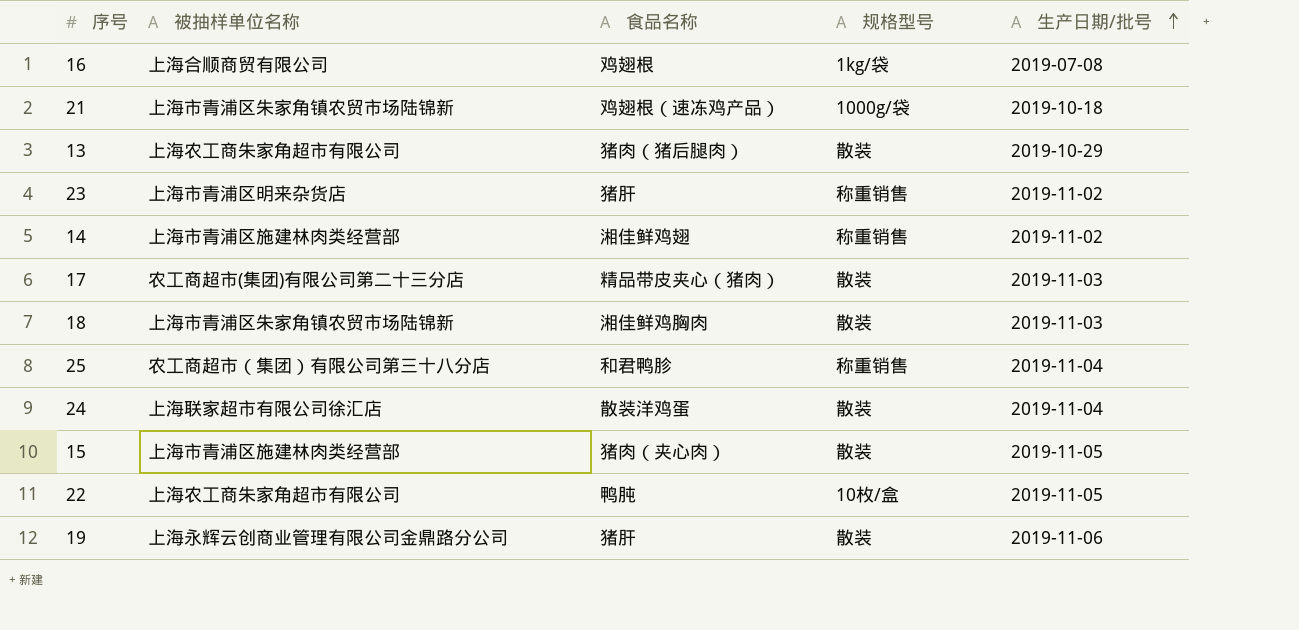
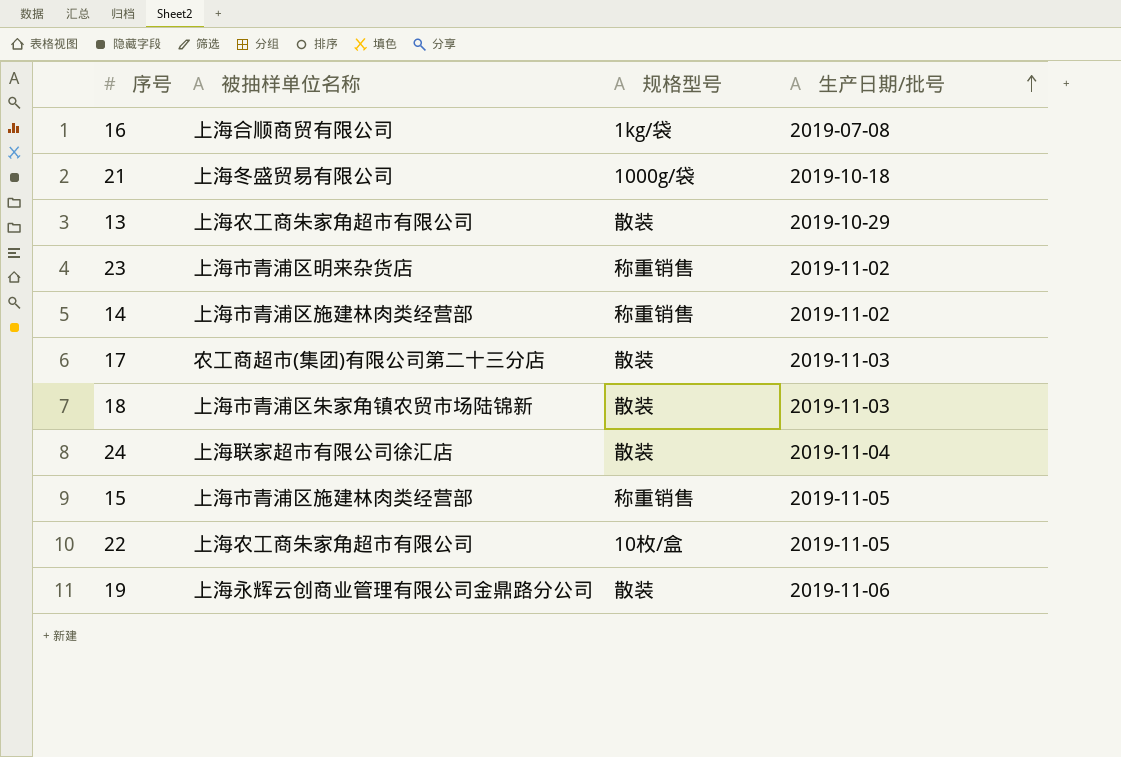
column 食品名称 | position: 3 -> none
row 25: 农工商超市（集团）有限公司第三十八分店 | 和君鸭胗 | 称重销售 | 2019-11-04 -> none
21 | 被抽样单位名称: 上海市青浦区朱家角镇农贸市场陆锦新 -> 上海冬盛贸易有限公司
15 | 规格型号: 散装 -> 称重销售

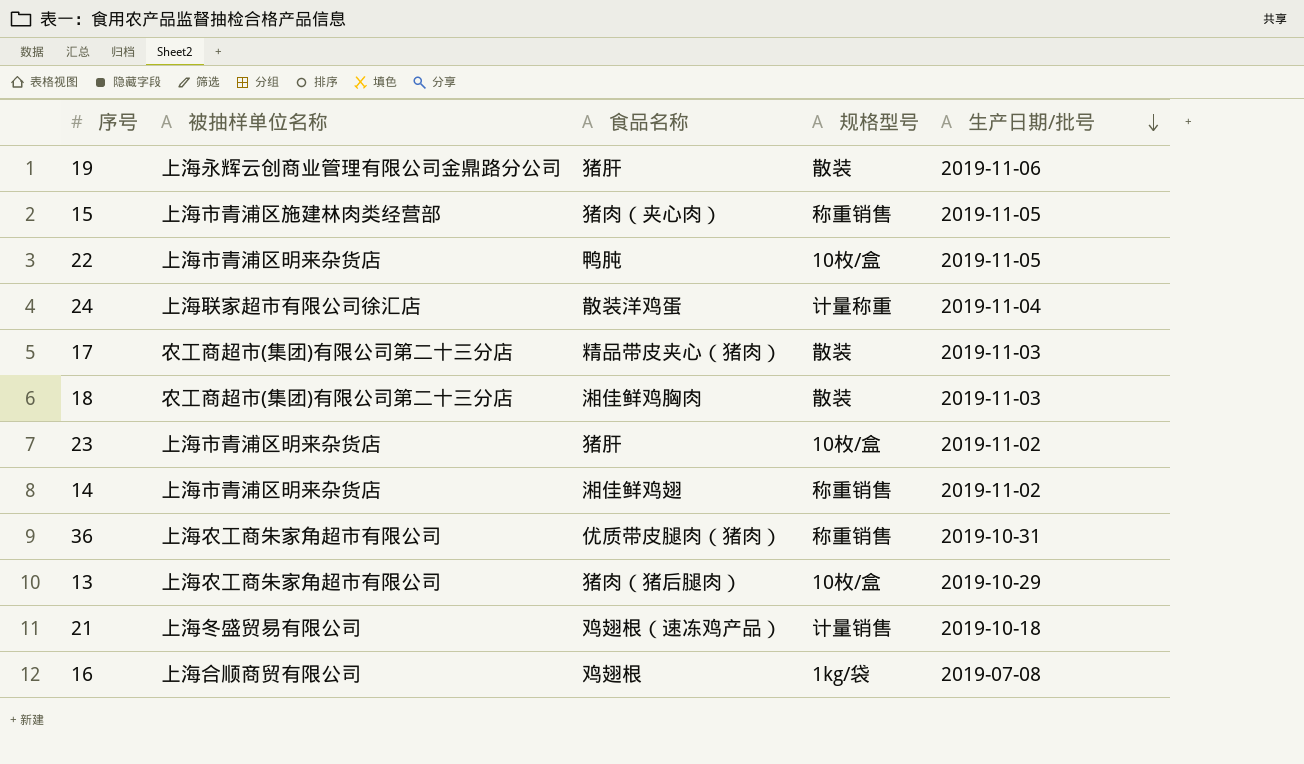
row order: 生产日期/批号 ascending -> 生产日期/批号 descending
column 食品名称 | position: none -> 3
22 | 被抽样单位名称: 上海农工商朱家角超市有限公司 -> 上海市青浦区明来杂货店
24 | 规格型号: 散装 -> 计量称重
18 | 被抽样单位名称: 上海市青浦区朱家角镇农贸市场陆锦新 -> 农工商超市(集团)有限公司第二十三分店
23 | 规格型号: 称重销售 -> 10枚/盒
14 | 被抽样单位名称: 上海市青浦区施建林肉类经营部 -> 上海市青浦区明来杂货店
row 36: none -> 上海农工商朱家角超市有限公司 | 优质带皮腿肉（猪肉） | 称重销售 | 2019-10-31
13 | 规格型号: 散装 -> 10枚/盒
21 | 规格型号: 1000g/袋 -> 计量销售

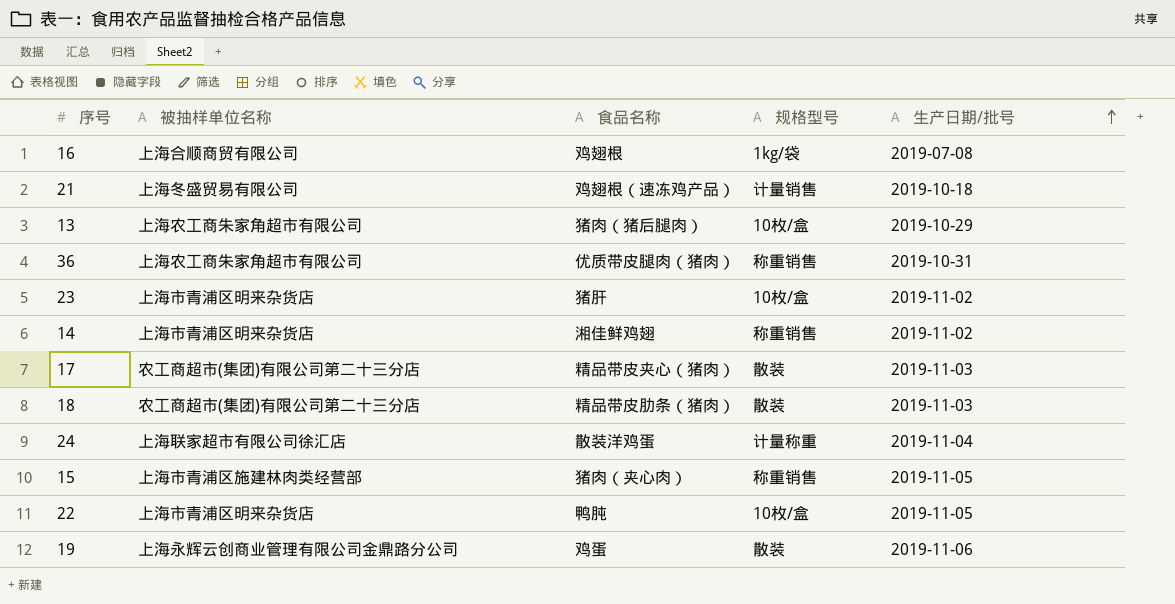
row order: 生产日期/批号 descending -> 生产日期/批号 ascending
18 | 食品名称: 湘佳鲜鸡胸肉 -> 精品带皮肋条（猪肉）
19 | 食品名称: 猪肝 -> 鸡蛋

